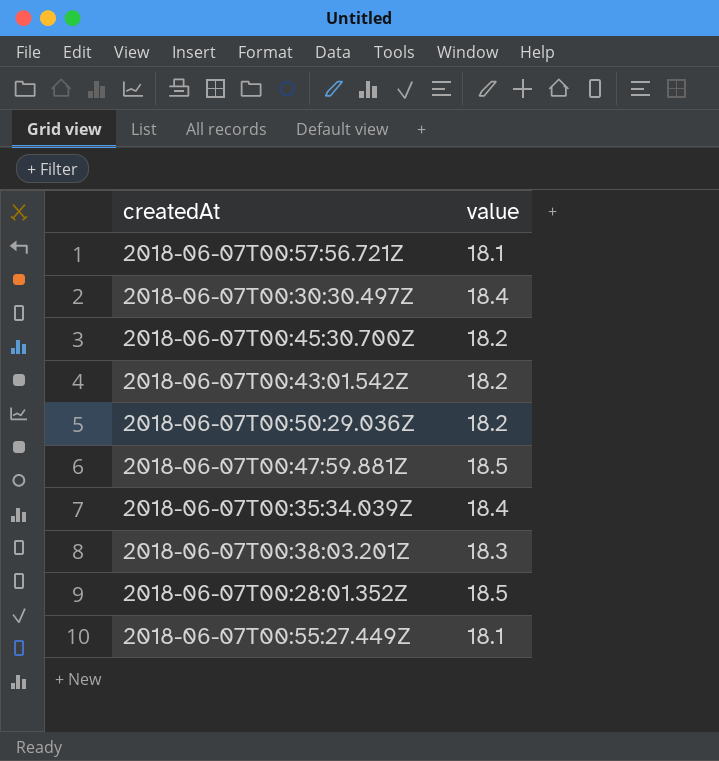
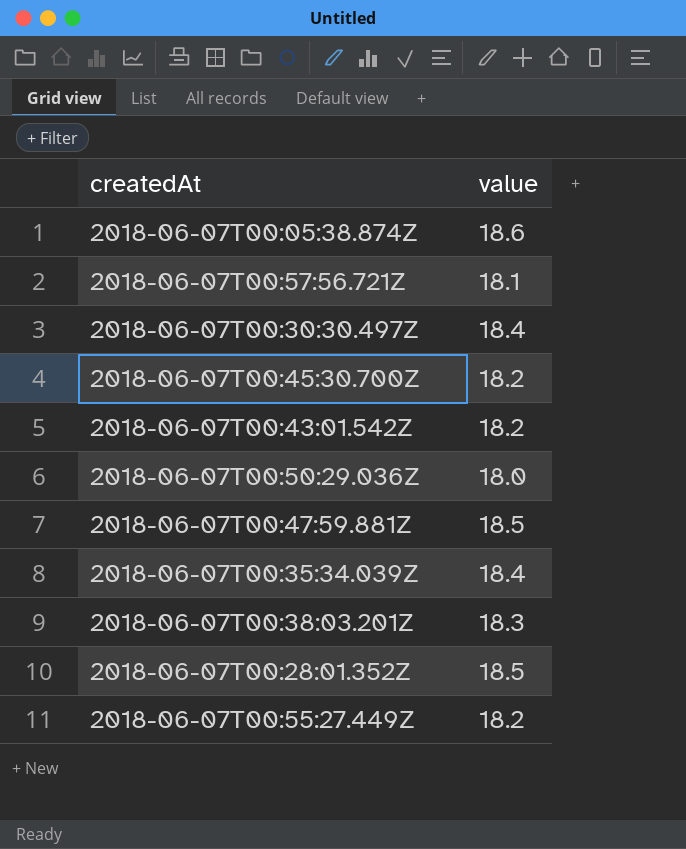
row 2018-06-07T00:05:38.874Z: none -> 18.6
2018-06-07T00:50:29.036Z | value: 18.2 -> 18.0
2018-06-07T00:55:27.449Z | value: 18.1 -> 18.2

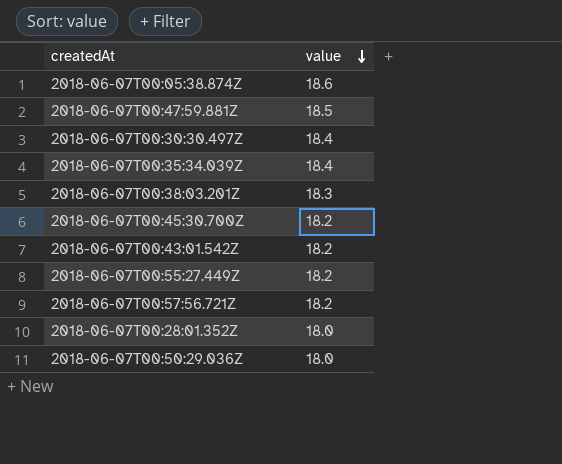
row order: none -> value descending
2018-06-07T00:57:56.721Z | value: 18.1 -> 18.2
2018-06-07T00:28:01.352Z | value: 18.5 -> 18.0

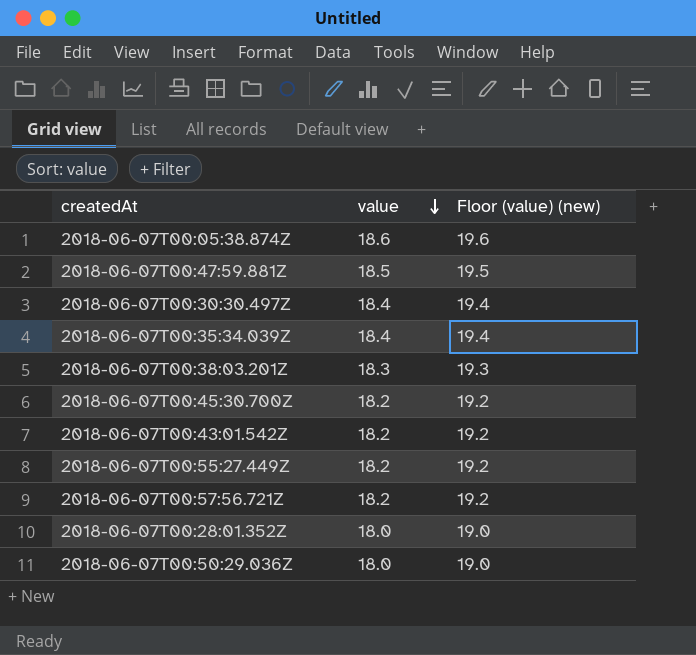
column Floor (value) (new) | formula: none -> [value] + 1

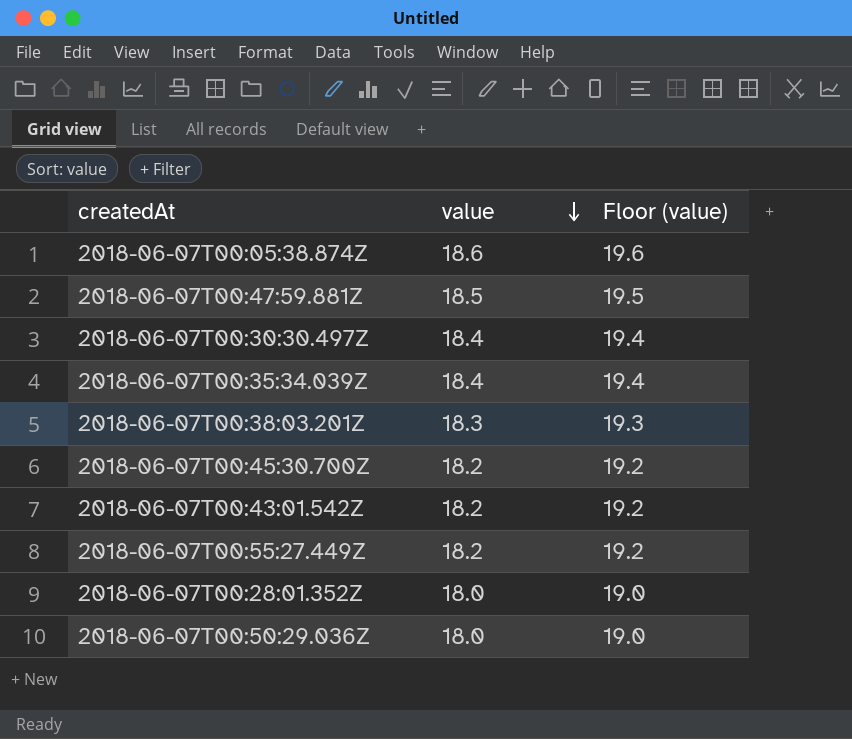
column name: Floor (value) (new) -> Floor (value)
row 2018-06-07T00:57:56.721Z: 18.2 | 19.2 -> none

